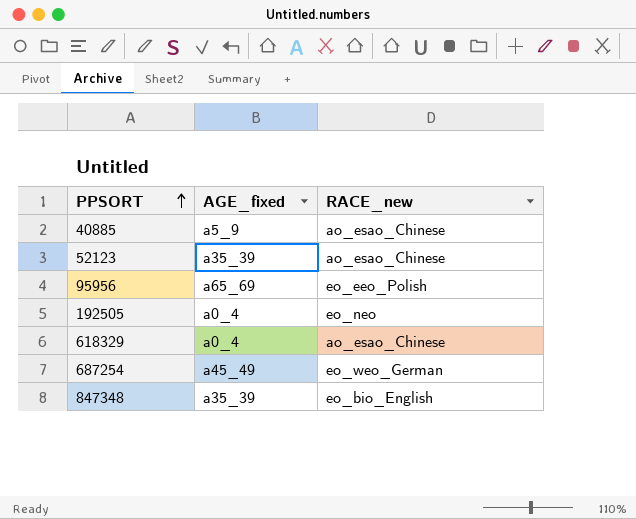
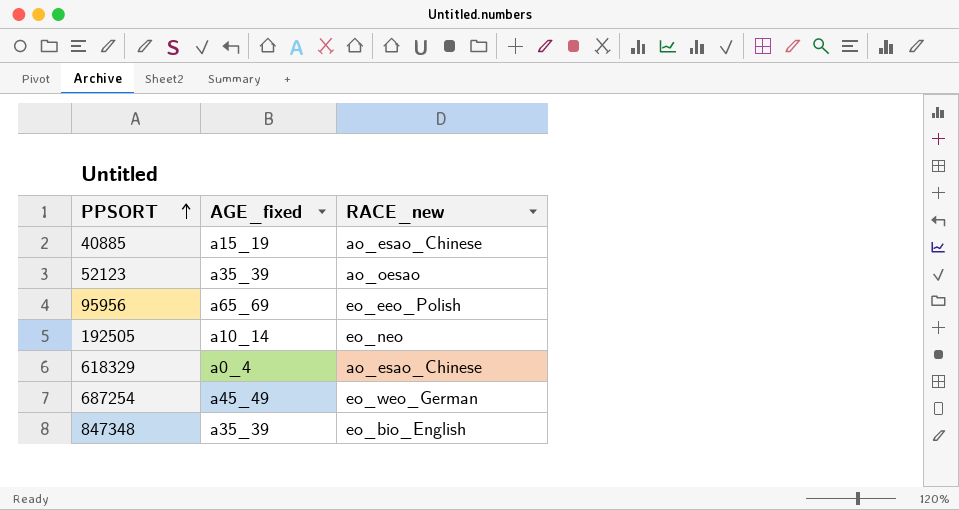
40885 | AGE_fixed: a5_9 -> a15_19
52123 | RACE_new: ao_esao_Chinese -> ao_oesao
192505 | AGE_fixed: a0_4 -> a10_14

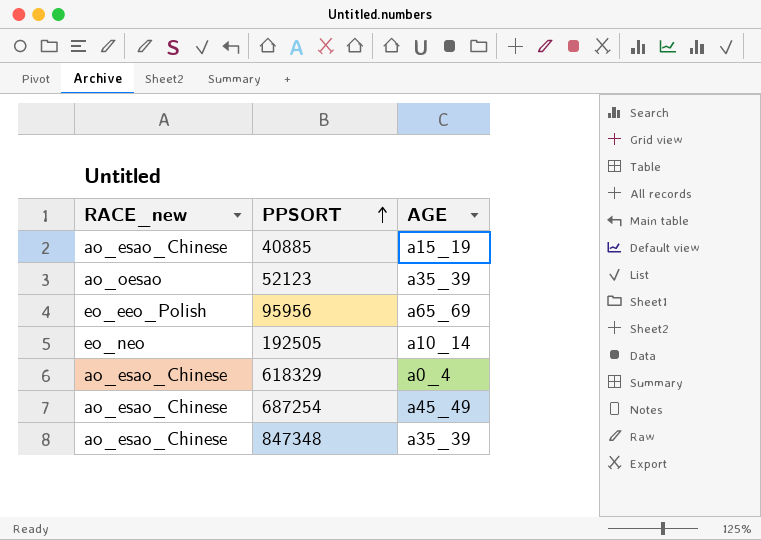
column RACE_new | position: 3 -> 1
column name: AGE_fixed -> AGE
687254 | RACE_new: eo_weo_German -> ao_esao_Chinese
847348 | RACE_new: eo_bio_English -> ao_esao_Chinese

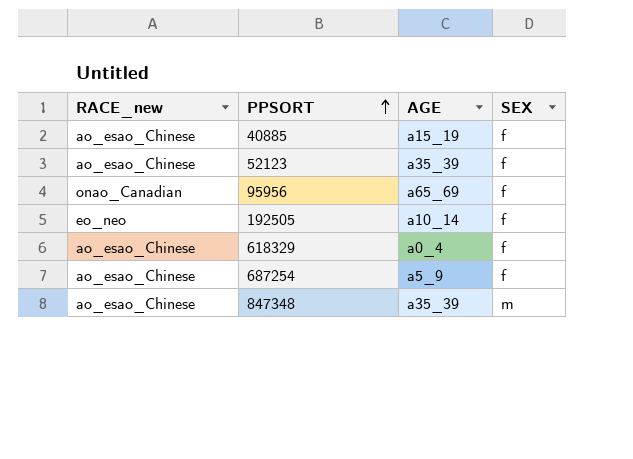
column SEX | position: none -> 4
52123 | RACE_new: ao_oesao -> ao_esao_Chinese
95956 | RACE_new: eo_eeo_Polish -> onao_Canadian
687254 | AGE: a45_49 -> a5_9

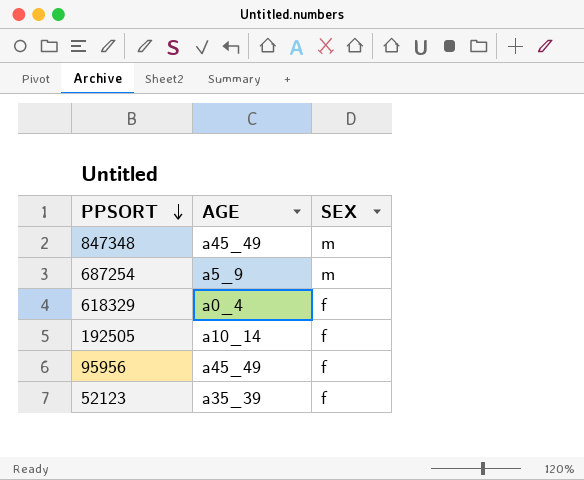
row order: PPSORT ascending -> PPSORT descending
column RACE_new | position: 1 -> none
row 40885: ao_esao_Chinese | a15_19 | f -> none
847348 | AGE: a35_39 -> a45_49
687254 | SEX: f -> m
95956 | AGE: a65_69 -> a45_49

